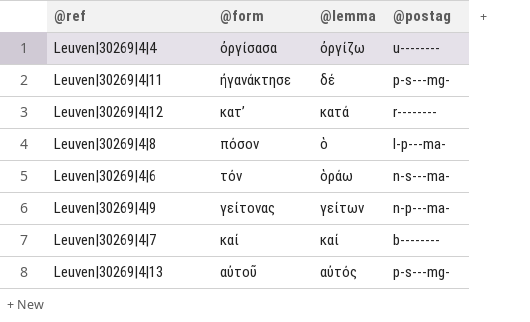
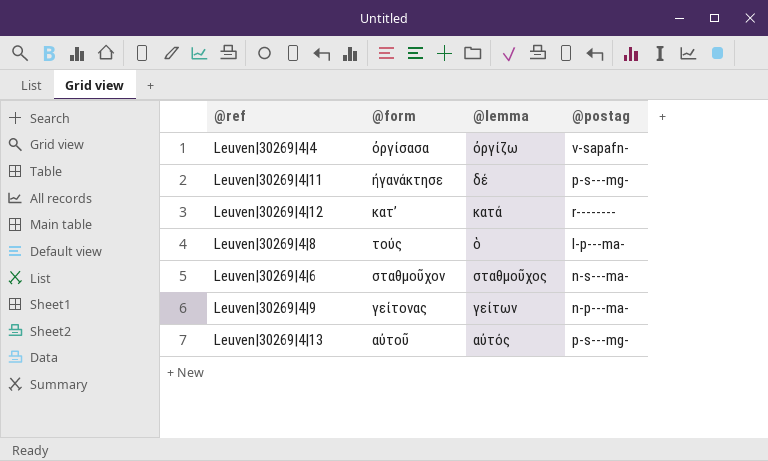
row Leuven|30269|4|7: καί | καί | b-------- -> none
Leuven|30269|4|4 | @postag: u-------- -> v-sapafn-
Leuven|30269|4|8 | @form: πόσον -> τούς
Leuven|30269|4|6 | @form: τόν -> σταθμοῦχον
Leuven|30269|4|6 | @lemma: ὁράω -> σταθμοῦχος

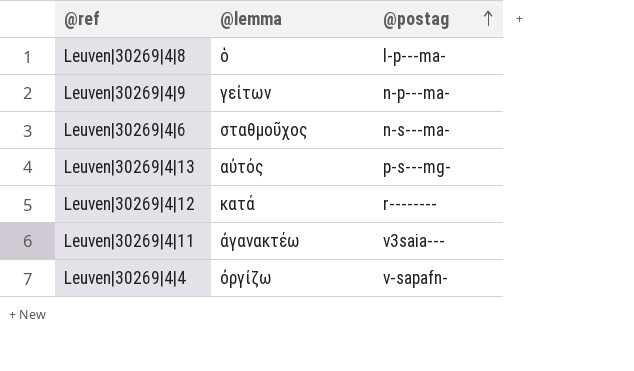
row order: none -> @postag ascending
column @form | position: 2 -> none
Leuven|30269|4|11 | @lemma: δέ -> ἀγανακτέω
Leuven|30269|4|11 | @postag: p-s---mg- -> v3saia---

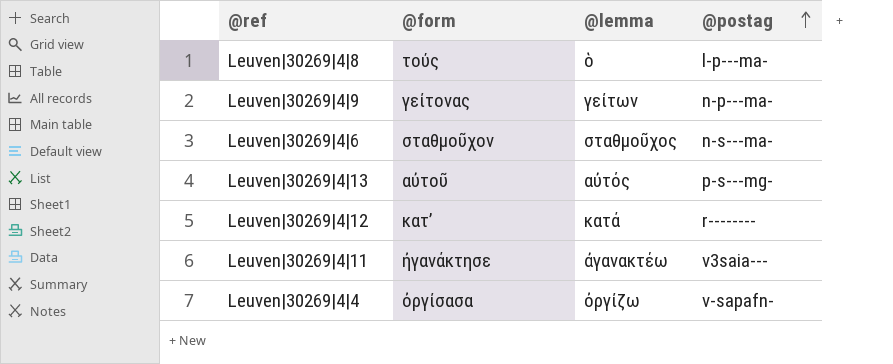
column @form | position: none -> 2

